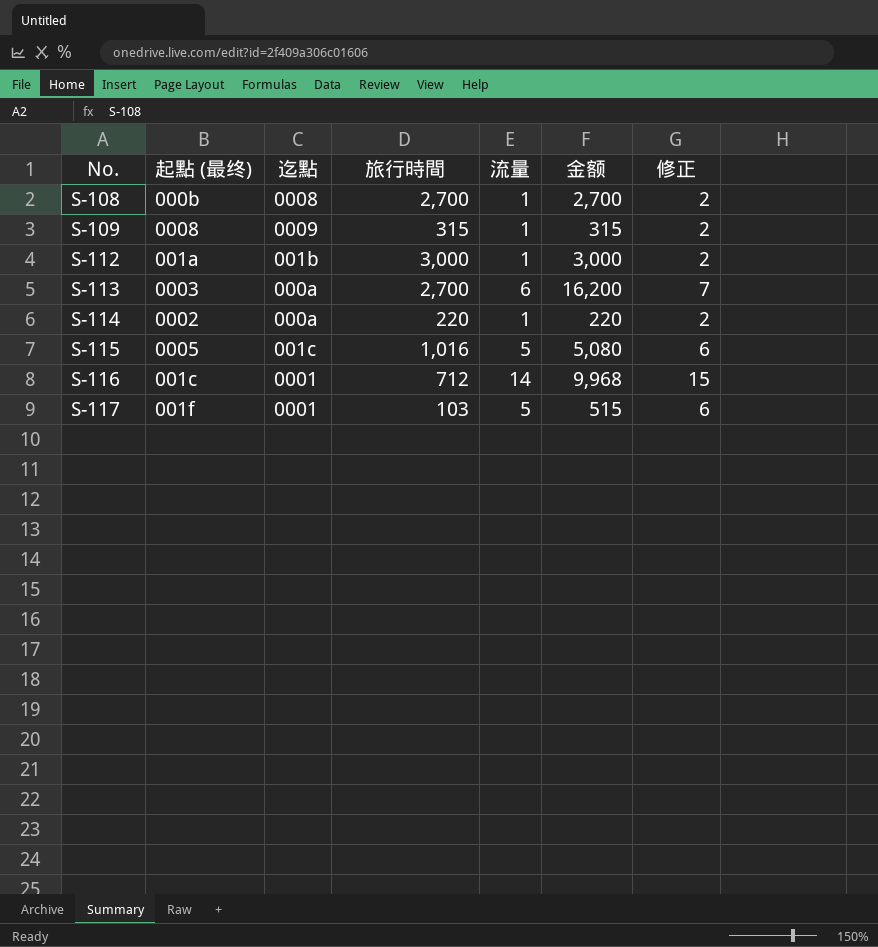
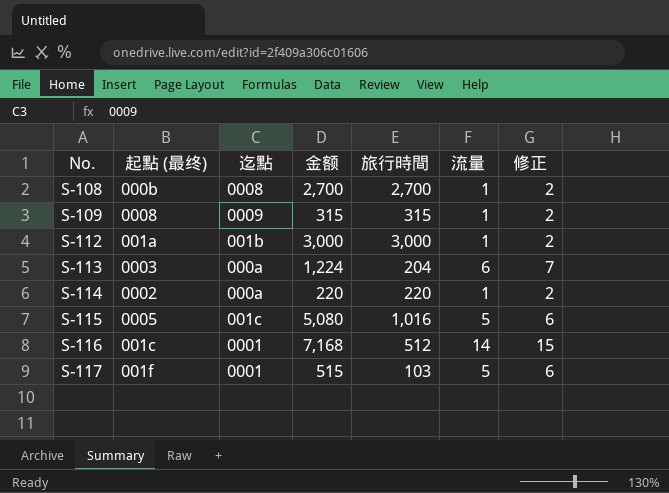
column 金额 | position: 6 -> 4
S-113 | 金额: 16,200 -> 1,224
S-113 | 旅行時間: 2,700 -> 204
S-116 | 金额: 9,968 -> 7,168
S-116 | 旅行時間: 712 -> 512

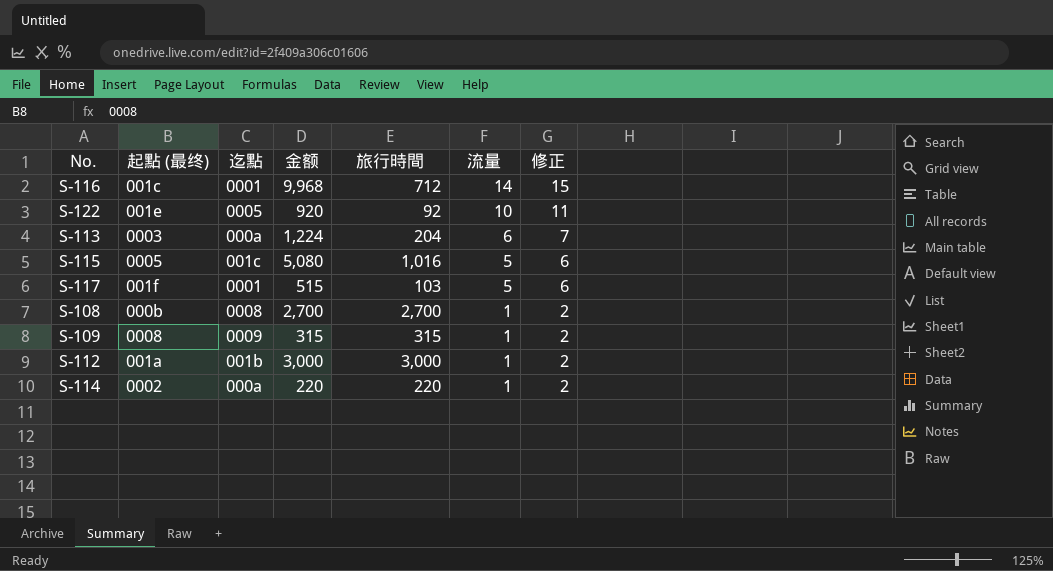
row order: No. ascending -> 流量 descending
S-116 | 金额: 7,168 -> 9,968
S-116 | 旅行時間: 512 -> 712
row S-122: none -> 001e | 0005 | 920 | 92 | 10 | 11

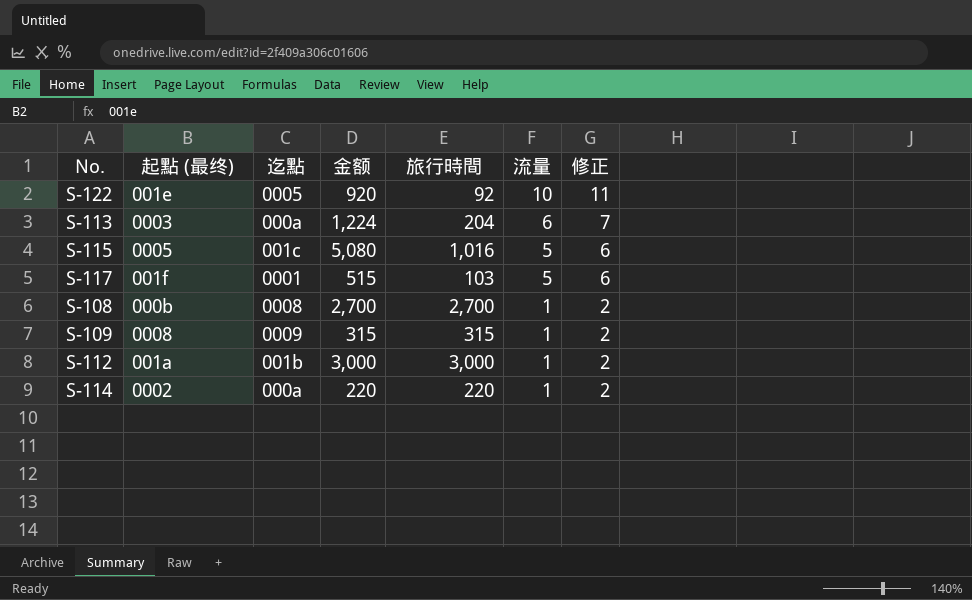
row S-116: 001c | 0001 | 9,968 | 712 | 14 | 15 -> none

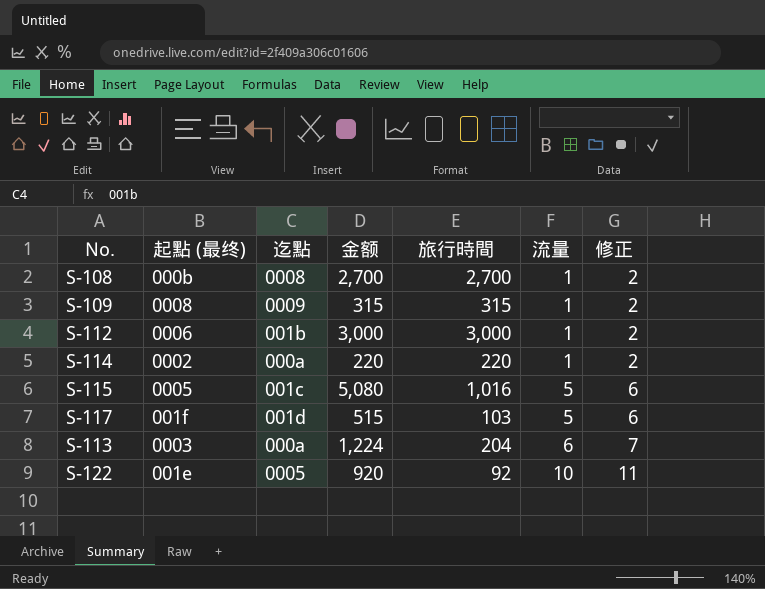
row order: 流量 descending -> 流量 ascending
S-112 | 起點 (最终): 001a -> 0006
S-117 | 迄點: 0001 -> 001d

